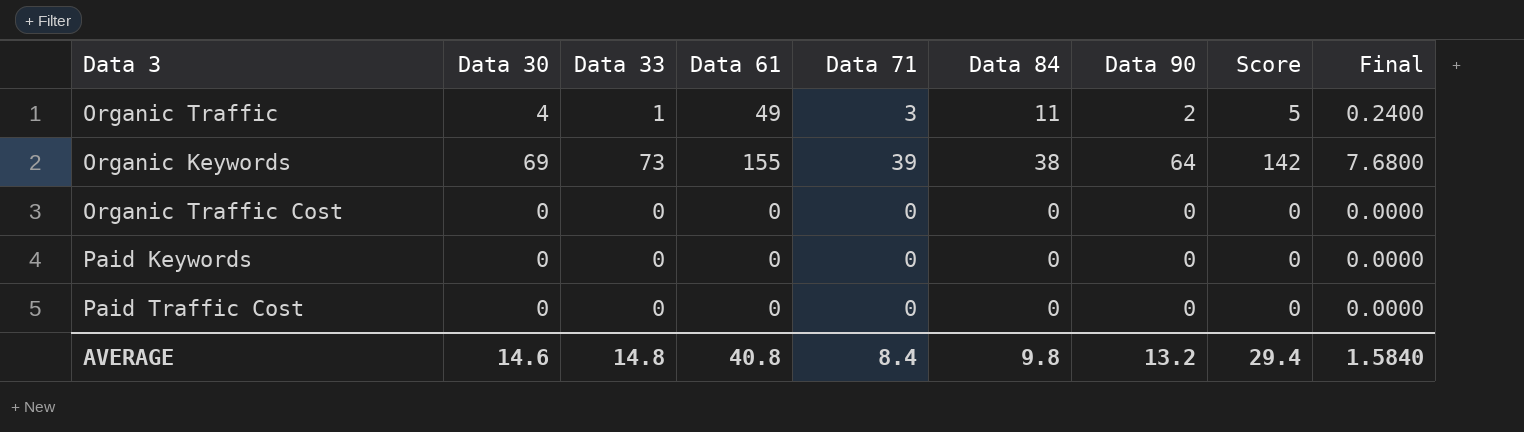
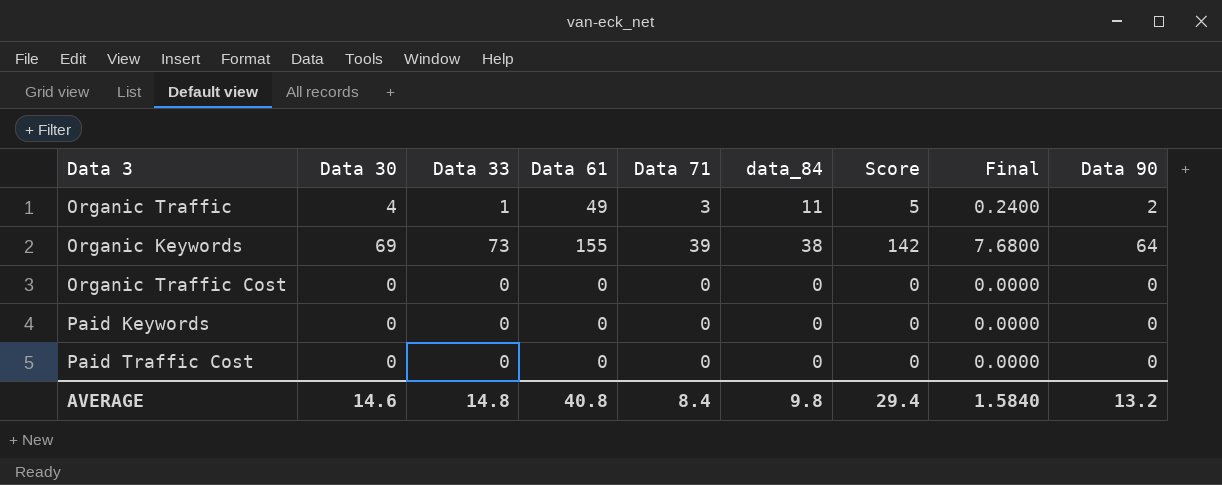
column name: Data 84 -> data_84
column Data 90 | position: 7 -> 9

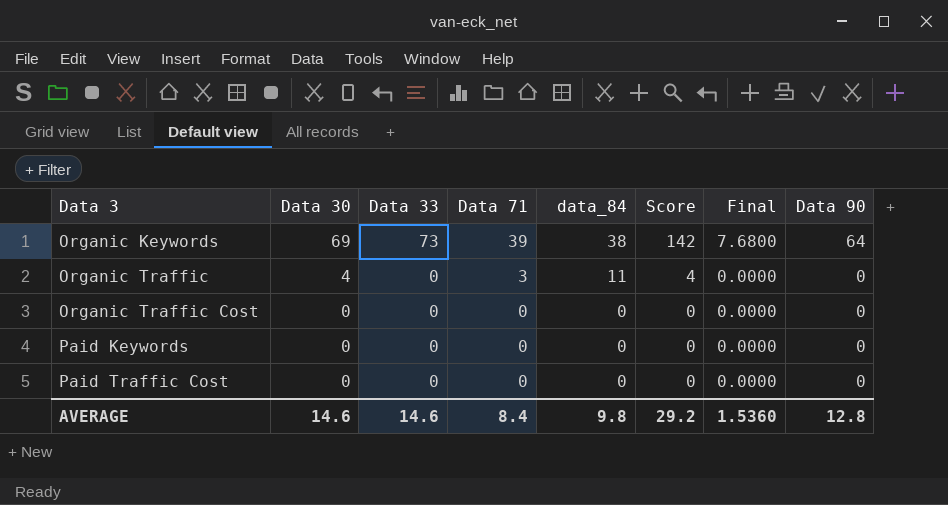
row order: none -> Data 3 ascending
column Data 61 | position: 4 -> none
Organic Traffic | Data 33: 1 -> 0
Organic Traffic | Score: 5 -> 4
Organic Traffic | Final: 0.2400 -> 0.0000
Organic Traffic | Data 90: 2 -> 0
AVERAGE | Data 33: 14.8 -> 14.6
AVERAGE | Score: 29.4 -> 29.2
AVERAGE | Final: 1.5840 -> 1.5360
AVERAGE | Data 90: 13.2 -> 12.8

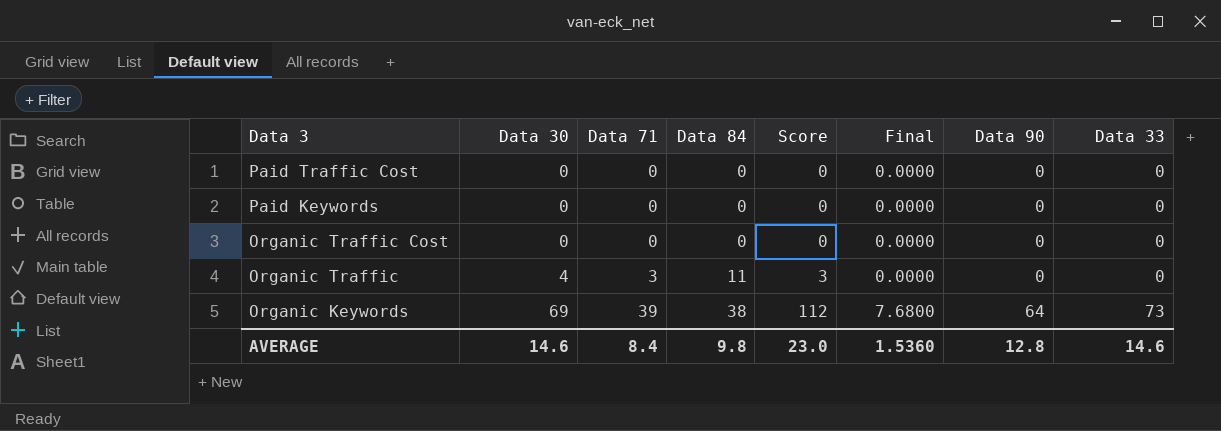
row order: Data 3 ascending -> Data 3 descending
column name: data_84 -> Data 84
column Score | formula: [Data 30] + [Data 33] -> [Data 71] + [Data 33]
column Data 33 | position: 3 -> 8
AVERAGE | Score: 29.2 -> 23.0

